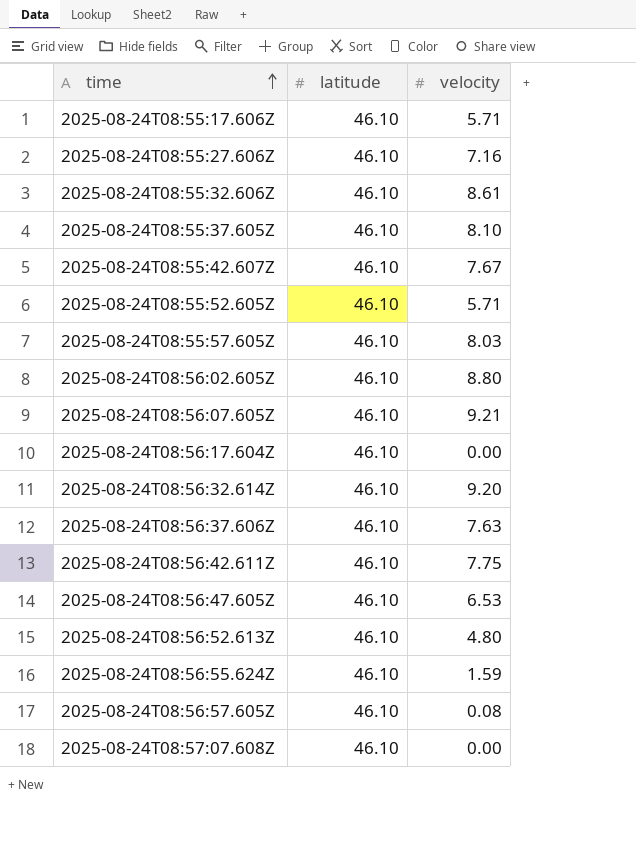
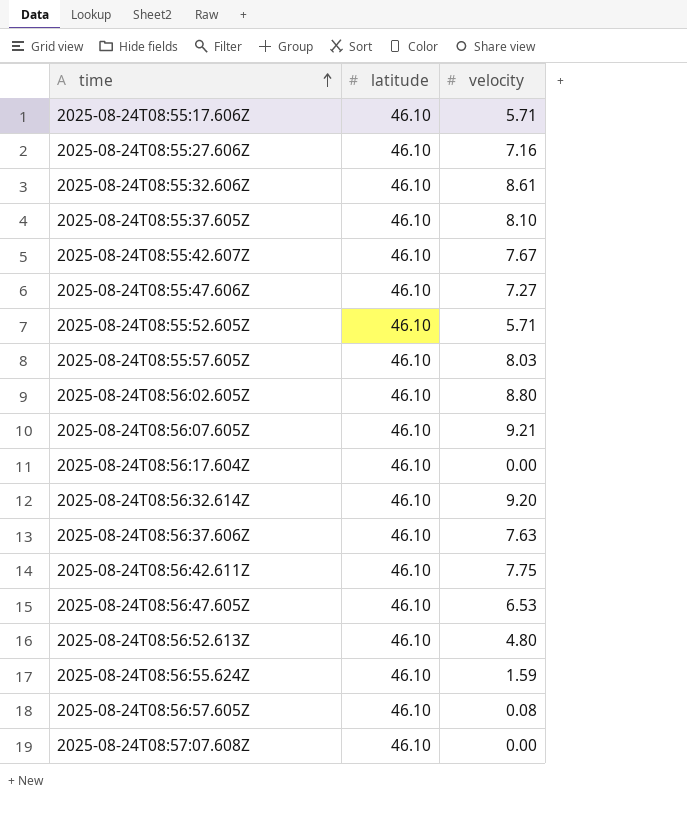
row 2025-08-24T08:55:47.606Z: none -> 46.10 | 7.27

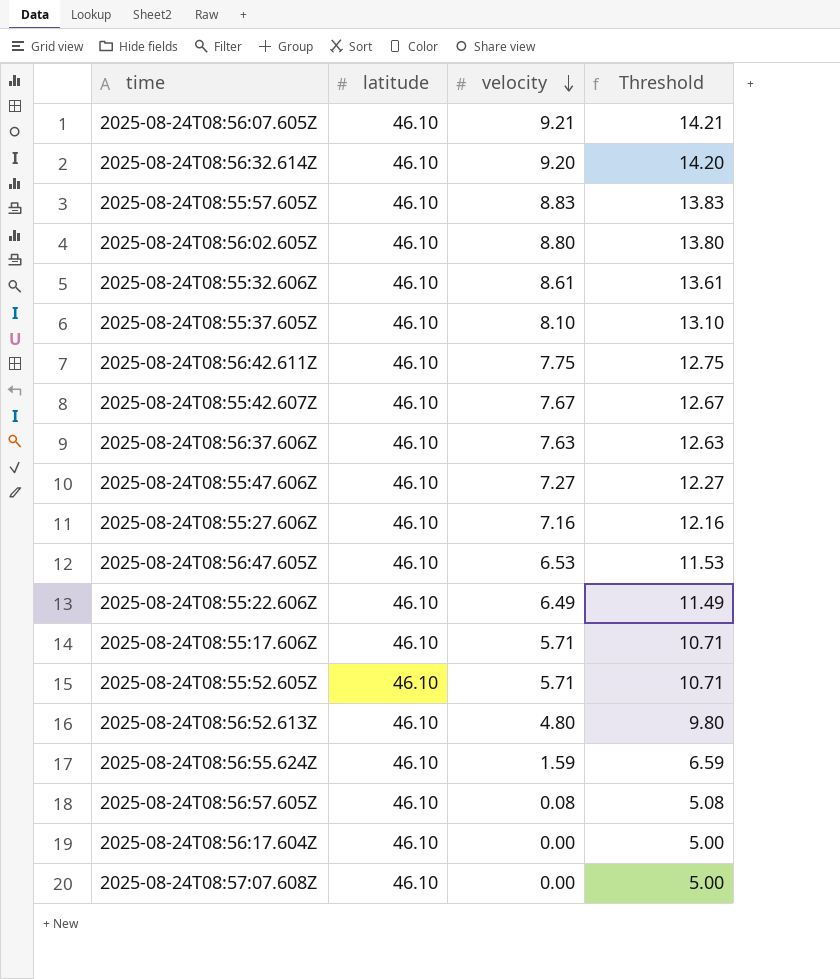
row order: time ascending -> velocity descending
column Threshold | formula: none -> [velocity] + 5
2025-08-24T08:55:57.605Z | velocity: 8.03 -> 8.83
row 2025-08-24T08:55:22.606Z: none -> 46.10 | 6.49 | 11.49

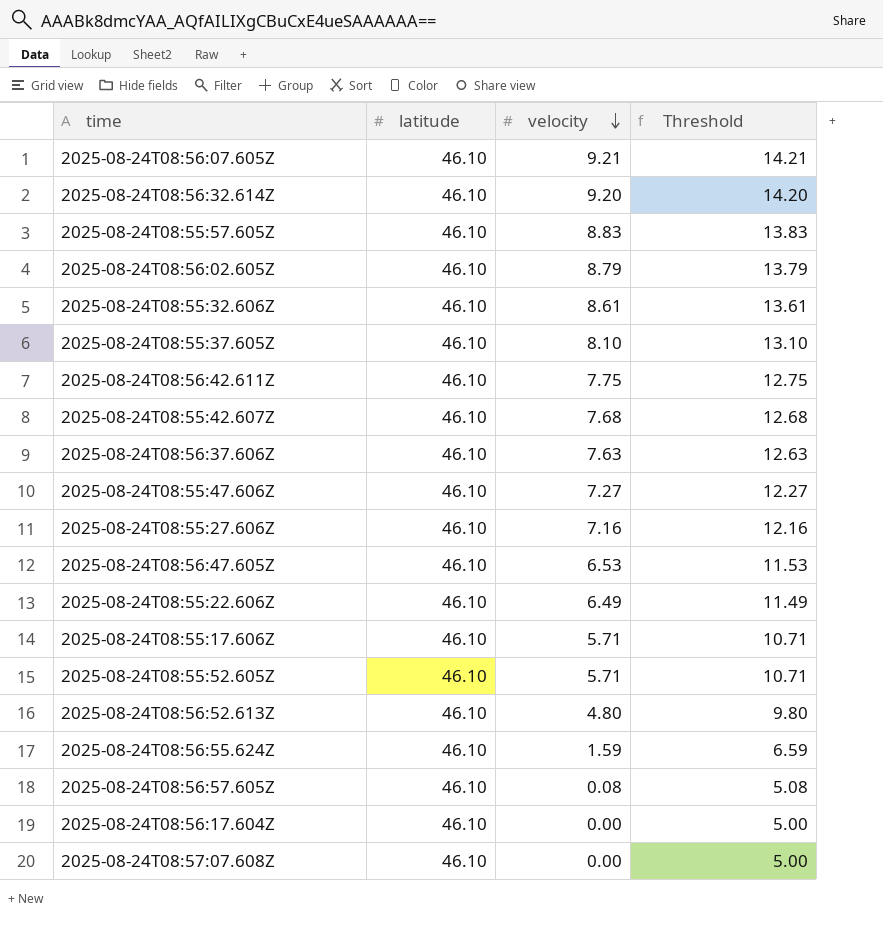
2025-08-24T08:56:02.605Z | velocity: 8.80 -> 8.79
2025-08-24T08:56:02.605Z | Threshold: 13.80 -> 13.79
2025-08-24T08:55:42.607Z | velocity: 7.67 -> 7.68
2025-08-24T08:55:42.607Z | Threshold: 12.67 -> 12.68

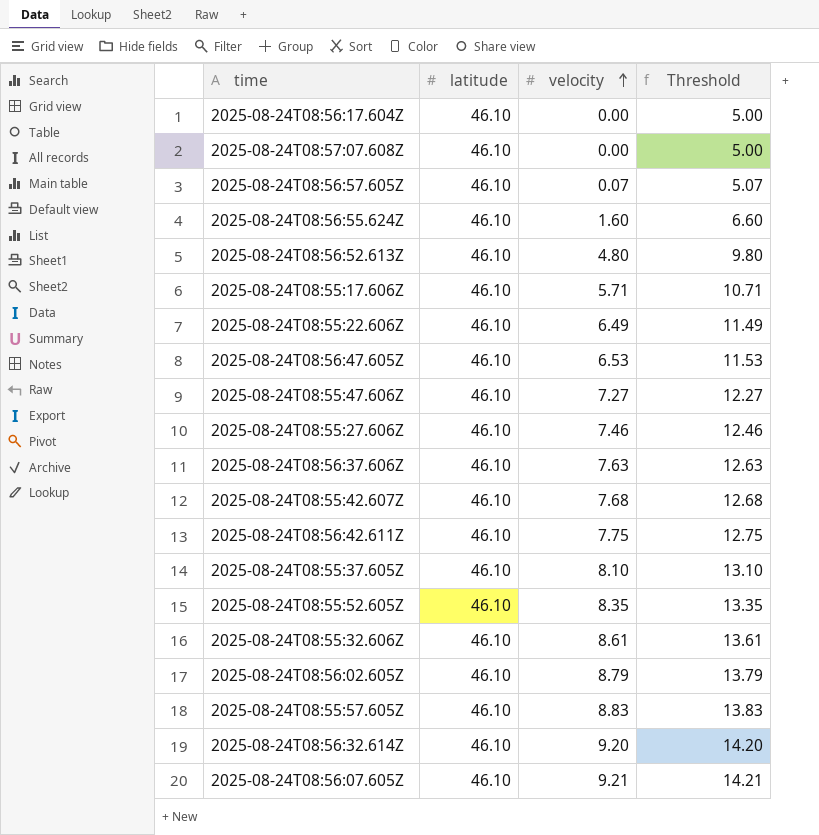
row order: velocity descending -> velocity ascending
2025-08-24T08:56:57.605Z | velocity: 0.08 -> 0.07
2025-08-24T08:56:57.605Z | Threshold: 5.08 -> 5.07
2025-08-24T08:56:55.624Z | velocity: 1.59 -> 1.60
2025-08-24T08:56:55.624Z | Threshold: 6.59 -> 6.60
2025-08-24T08:55:27.606Z | velocity: 7.16 -> 7.46
2025-08-24T08:55:27.606Z | Threshold: 12.16 -> 12.46
2025-08-24T08:55:52.605Z | velocity: 5.71 -> 8.35
2025-08-24T08:55:52.605Z | Threshold: 10.71 -> 13.35

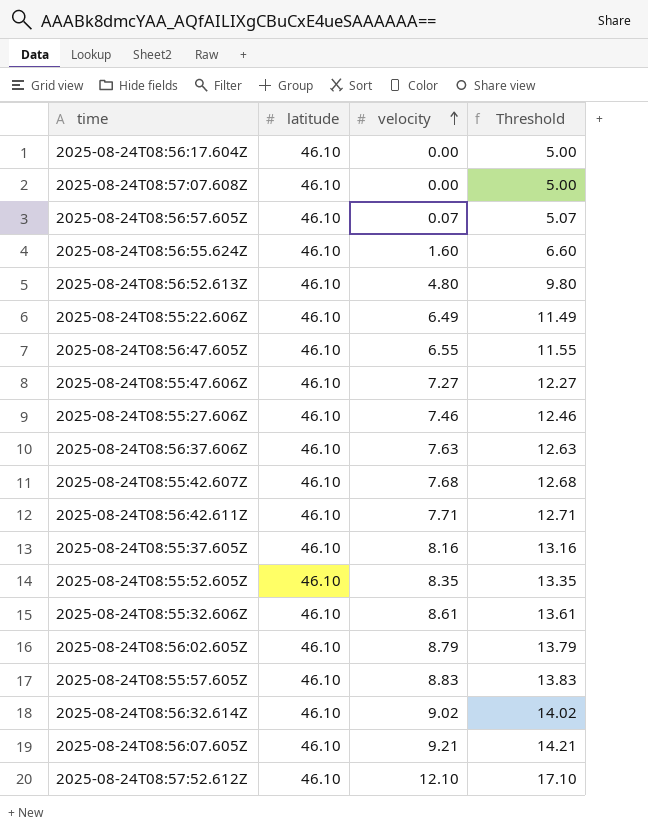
row 2025-08-24T08:55:17.606Z: 46.10 | 5.71 | 10.71 -> none
2025-08-24T08:56:47.605Z | velocity: 6.53 -> 6.55
2025-08-24T08:56:47.605Z | Threshold: 11.53 -> 11.55
2025-08-24T08:56:42.611Z | velocity: 7.75 -> 7.71
2025-08-24T08:56:42.611Z | Threshold: 12.75 -> 12.71
2025-08-24T08:55:37.605Z | velocity: 8.10 -> 8.16
2025-08-24T08:55:37.605Z | Threshold: 13.10 -> 13.16
2025-08-24T08:56:32.614Z | velocity: 9.20 -> 9.02
2025-08-24T08:56:32.614Z | Threshold: 14.20 -> 14.02
row 2025-08-24T08:57:52.612Z: none -> 46.10 | 12.10 | 17.10

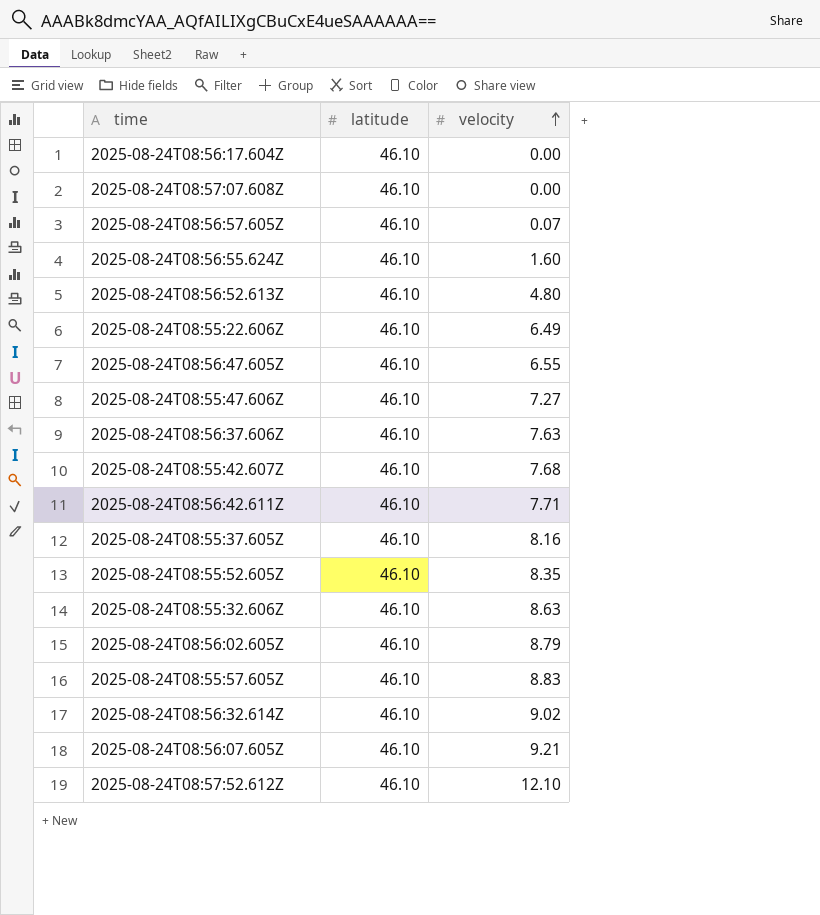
column Threshold | formula: [velocity] + 5 -> none
row 2025-08-24T08:55:27.606Z: 46.10 | 7.46 | 12.46 -> none
2025-08-24T08:55:32.606Z | velocity: 8.61 -> 8.63

